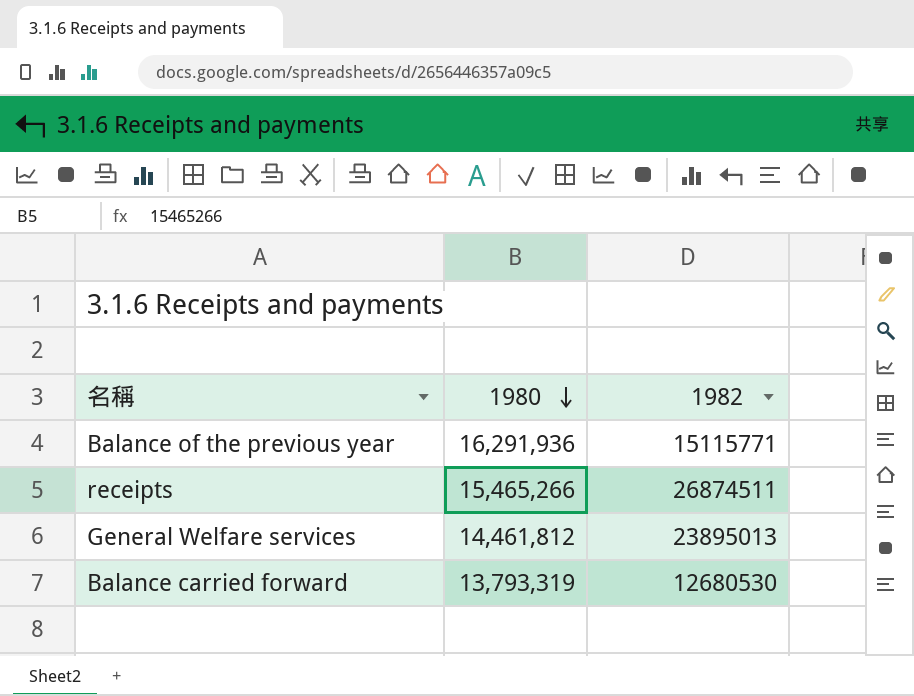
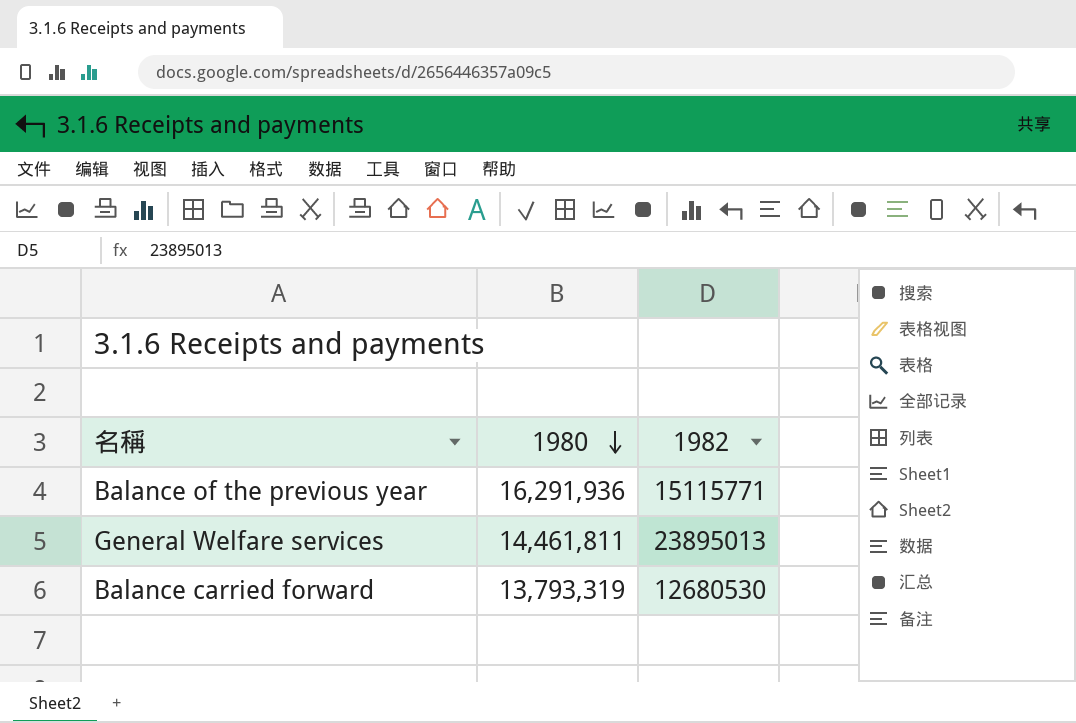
row receipts: 15,465,266 | 26874511 -> none
General Welfare services | 1980: 14,461,812 -> 14,461,811

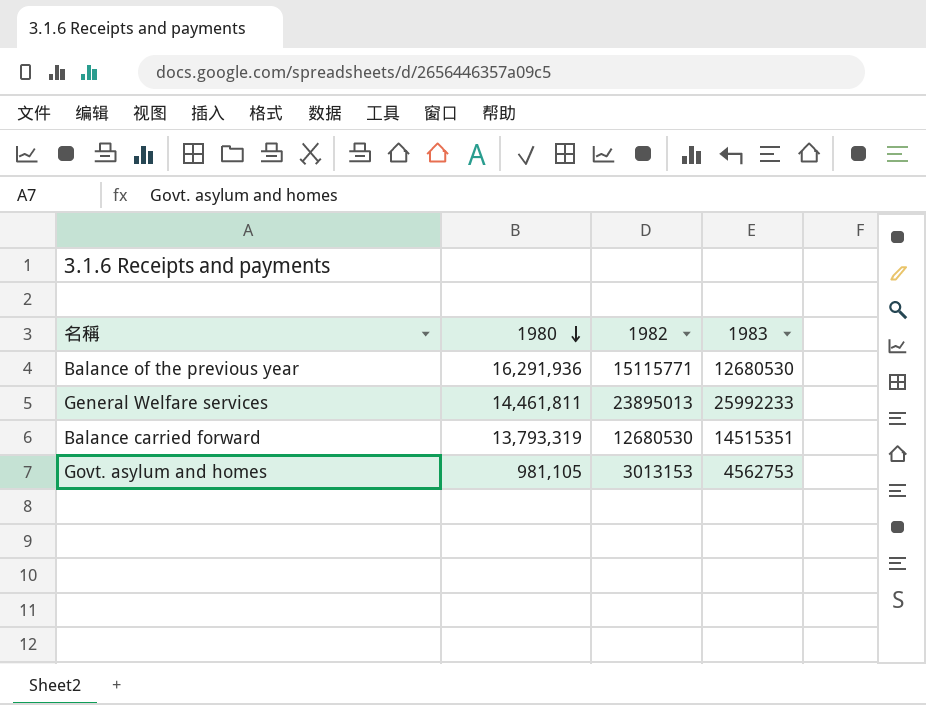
column 1983 | position: none -> 4
row Govt. asylum and homes: none -> 981,105 | 3013153 | 4562753

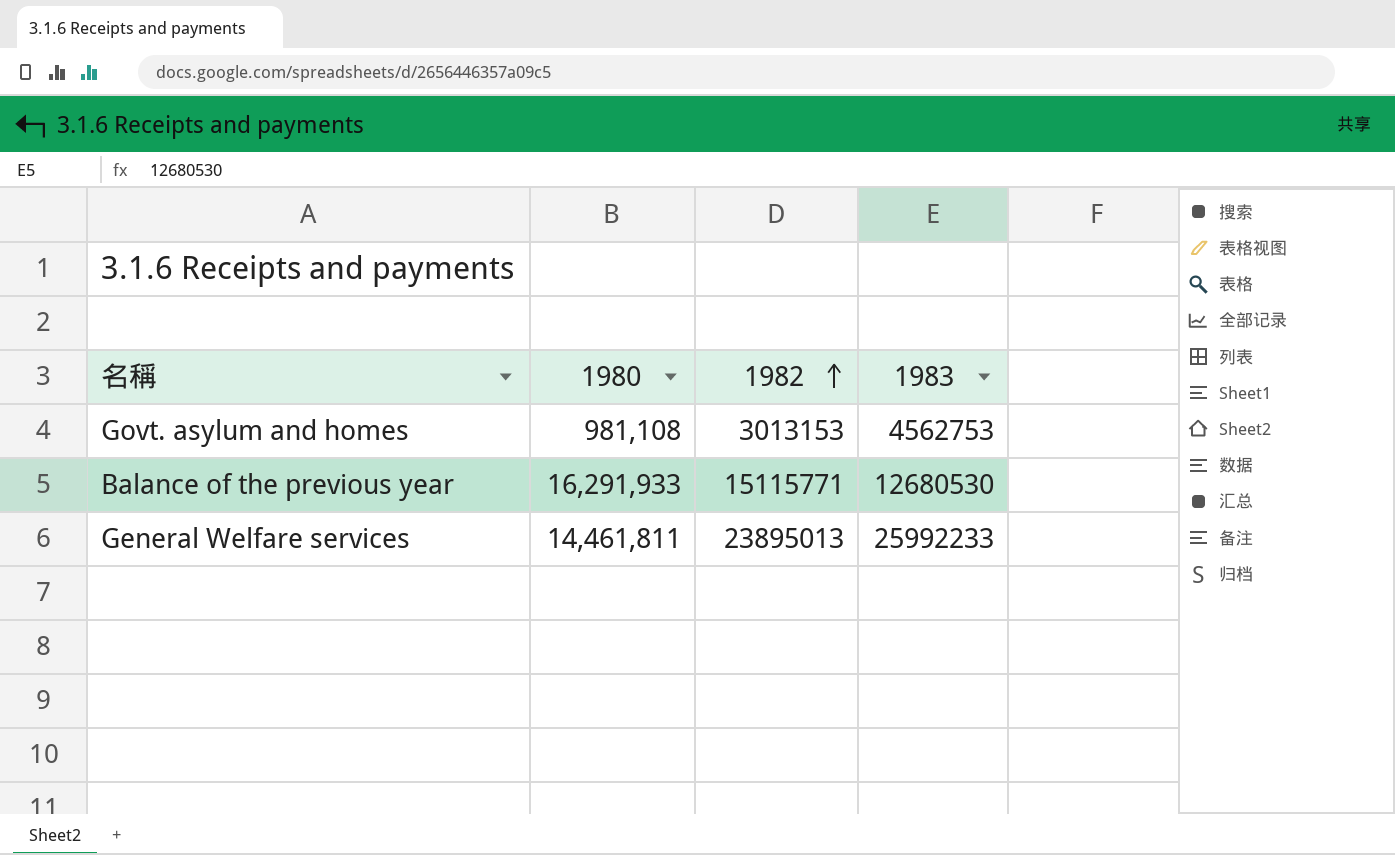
row order: 1980 descending -> 1982 ascending
row Balance carried forward: 13,793,319 | 12680530 | 14515351 -> none
Govt. asylum and homes | 1980: 981,105 -> 981,108
Balance of the previous year | 1980: 16,291,936 -> 16,291,933

